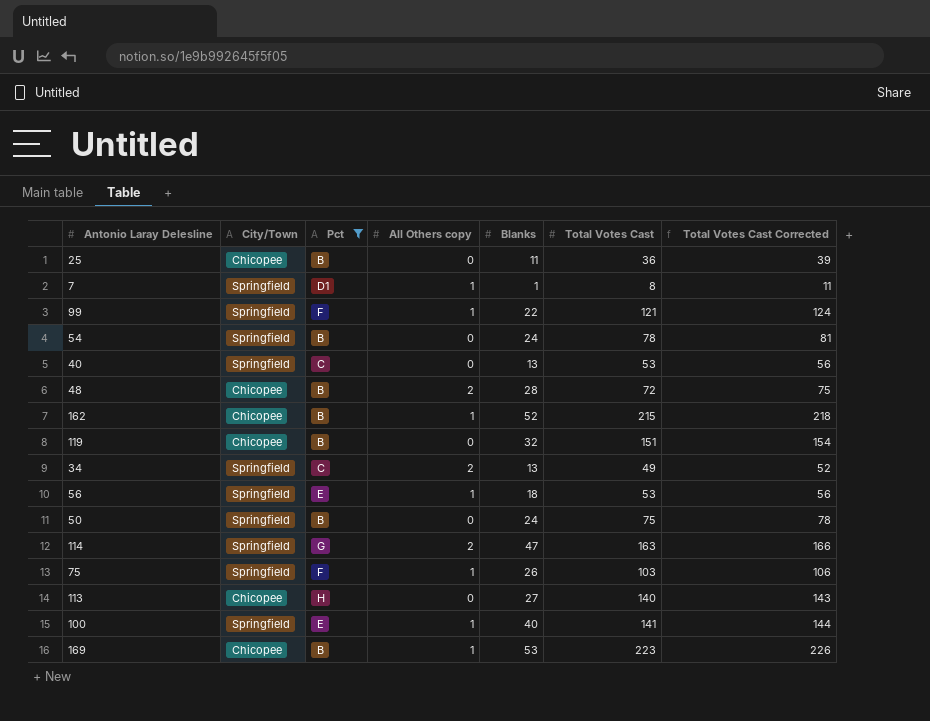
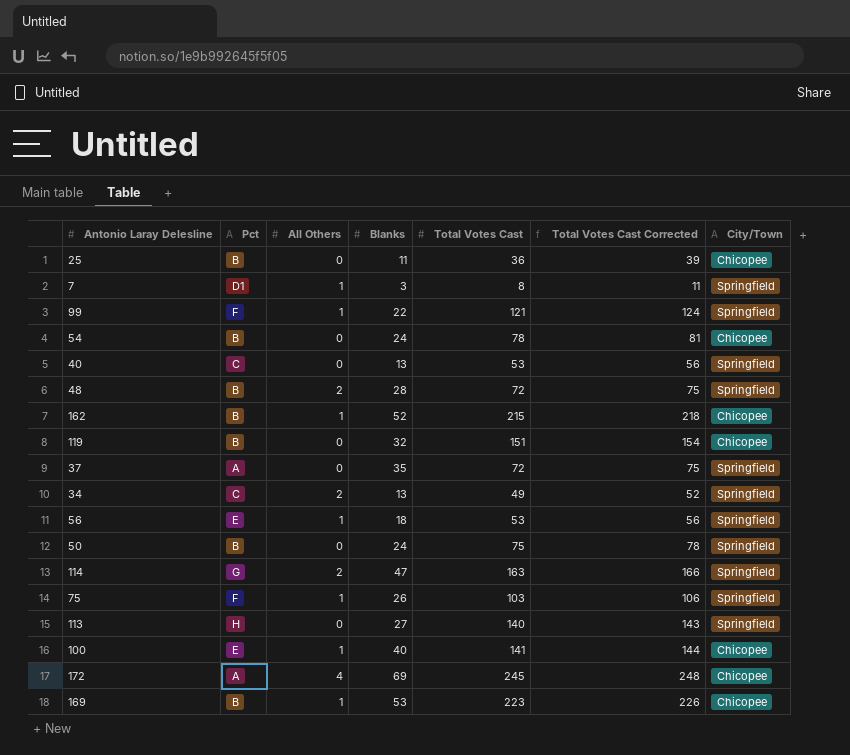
filter: Pct != A -> none
column name: All Others copy -> All Others
column City/Town | position: 2 -> 7
7 | Blanks: 1 -> 3
54 | City/Town: Springfield -> Chicopee
48 | City/Town: Chicopee -> Springfield
113 | City/Town: Chicopee -> Springfield
100 | City/Town: Springfield -> Chicopee

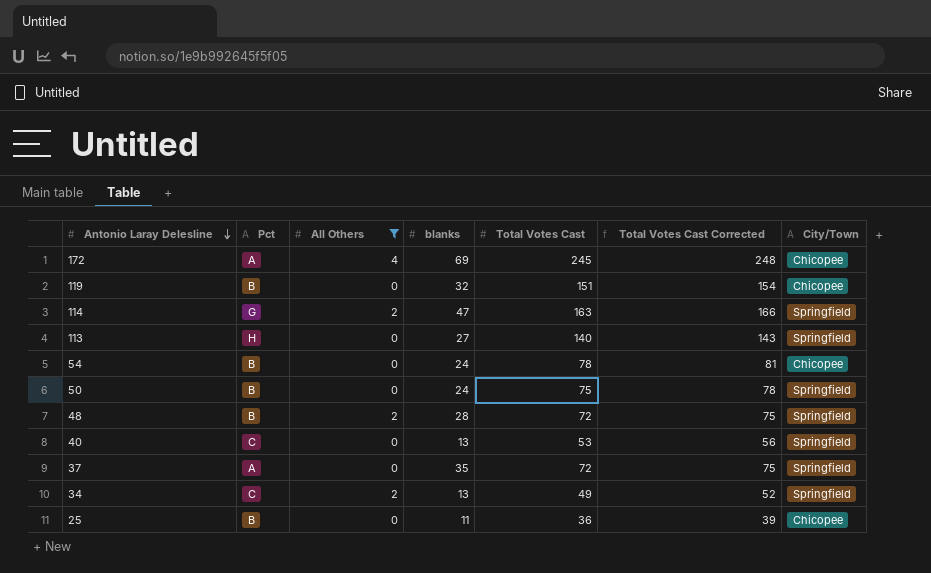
filter: none -> All Others != 1
row order: none -> Antonio Laray Delesline descending
column name: Blanks -> blanks

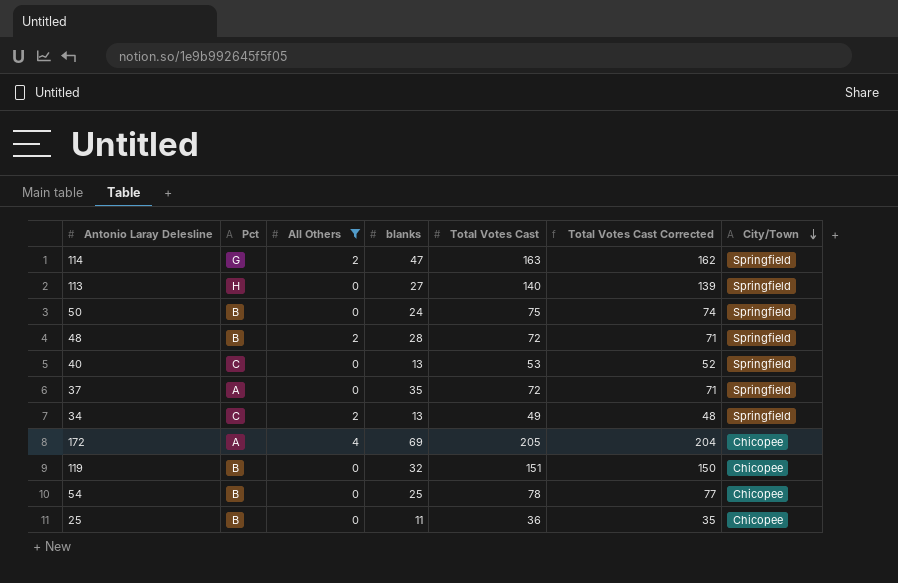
row order: Antonio Laray Delesline descending -> City/Town descending
column Total Votes Cast Corrected | formula: [Total Votes Cast] + 3 -> [Total Votes Cast] - 1
172 | Total Votes Cast: 245 -> 205
54 | blanks: 24 -> 25

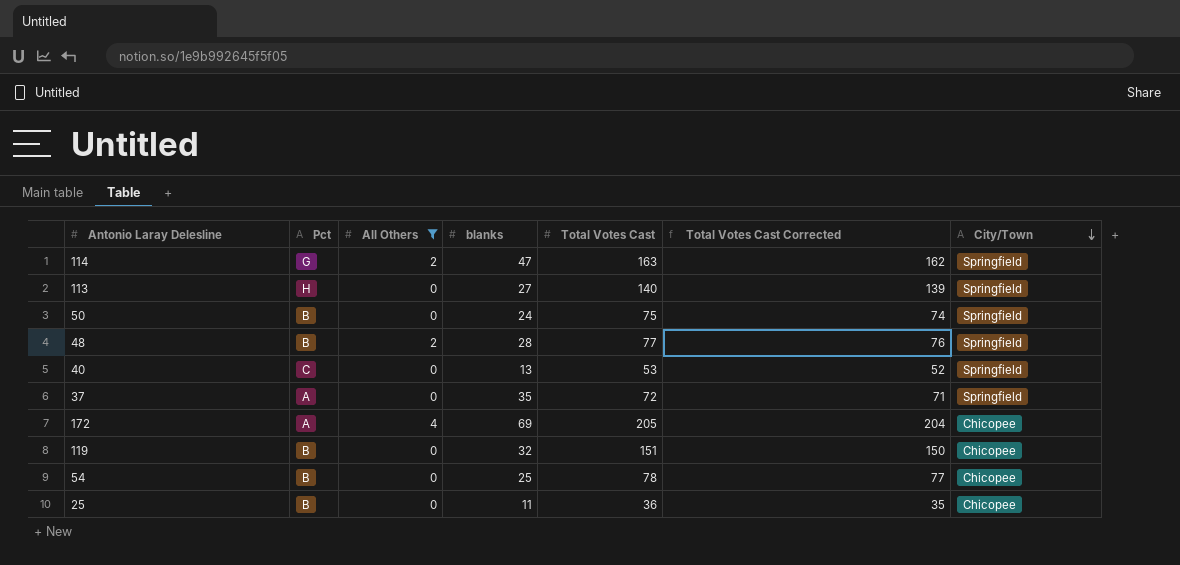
row 34: C | 2 | 13 | 49 | 48 | Springfield -> none
48 | Total Votes Cast: 72 -> 77
48 | Total Votes Cast Corrected: 71 -> 76

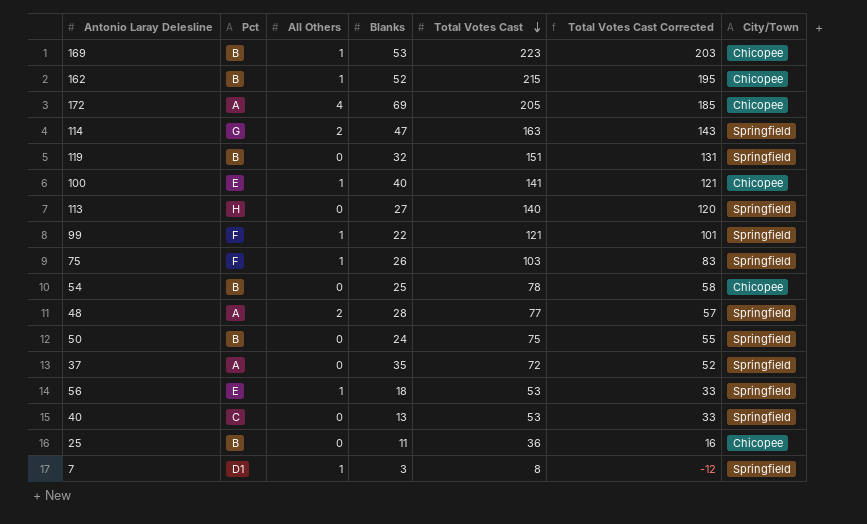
filter: All Others != 1 -> none
row order: City/Town descending -> Total Votes Cast descending
column name: blanks -> Blanks
column Total Votes Cast Corrected | formula: [Total Votes Cast] - 1 -> [Total Votes Cast] - 20
119 | City/Town: Chicopee -> Springfield
48 | Pct: B -> A

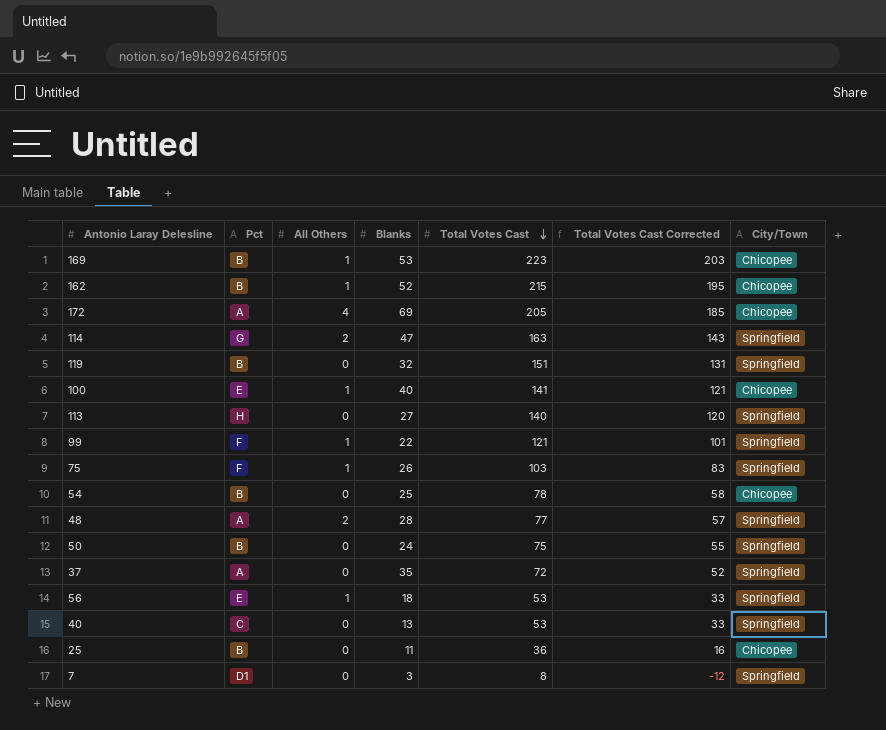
7 | All Others: 1 -> 0

